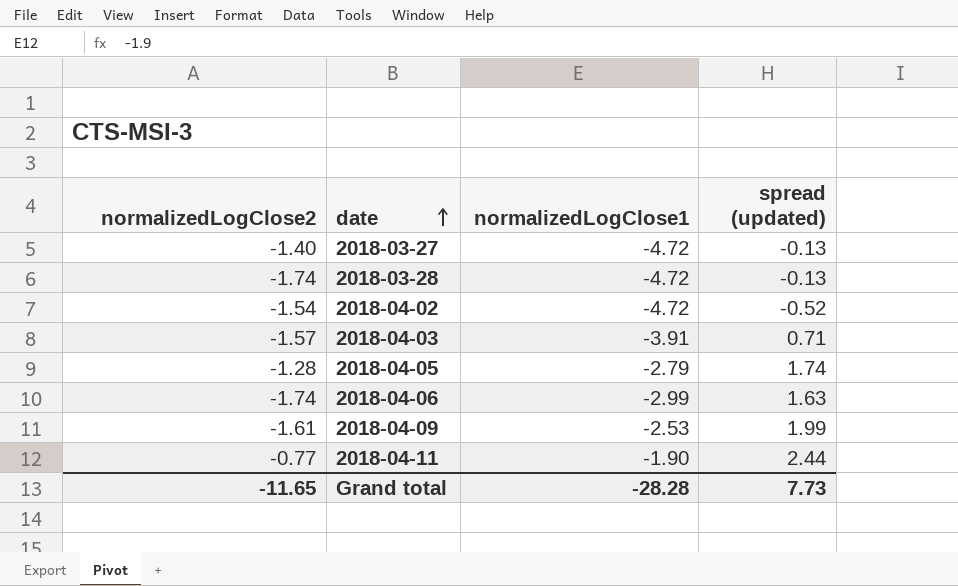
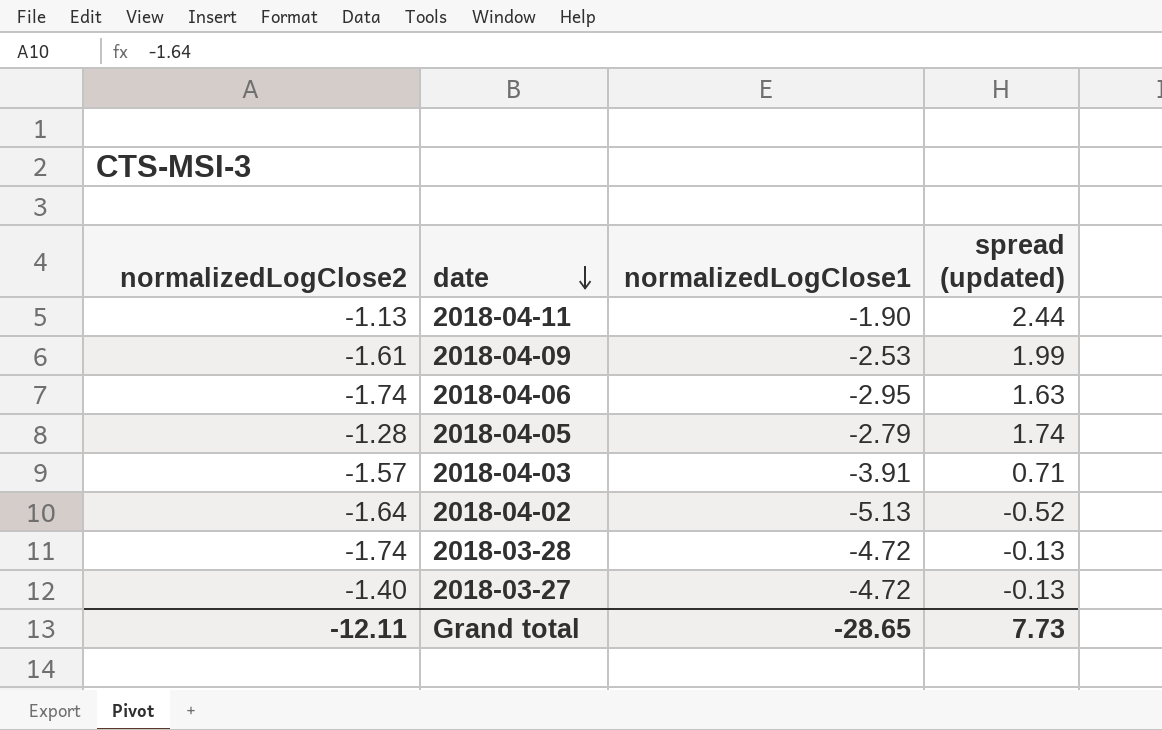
row order: date ascending -> date descending
2018-04-11 | normalizedLogClose2: -0.77 -> -1.13
2018-04-06 | normalizedLogClose1: -2.99 -> -2.95
2018-04-02 | normalizedLogClose2: -1.54 -> -1.64
2018-04-02 | normalizedLogClose1: -4.72 -> -5.13
Grand total | normalizedLogClose2: -11.65 -> -12.11
Grand total | normalizedLogClose1: -28.28 -> -28.65

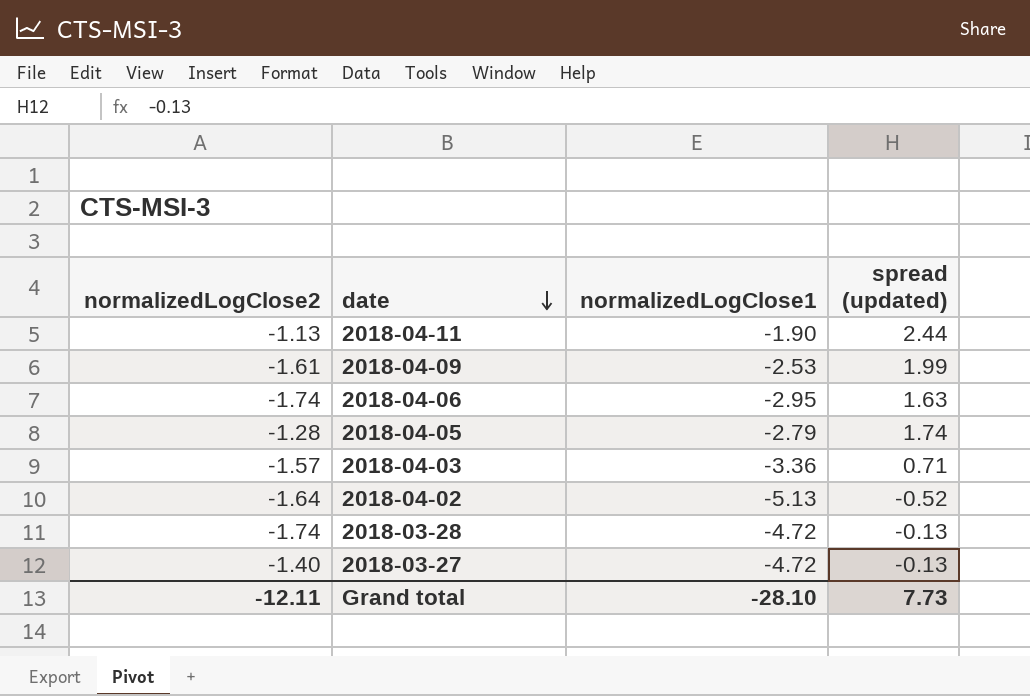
2018-04-03 | normalizedLogClose1: -3.91 -> -3.36
Grand total | normalizedLogClose1: -28.65 -> -28.10

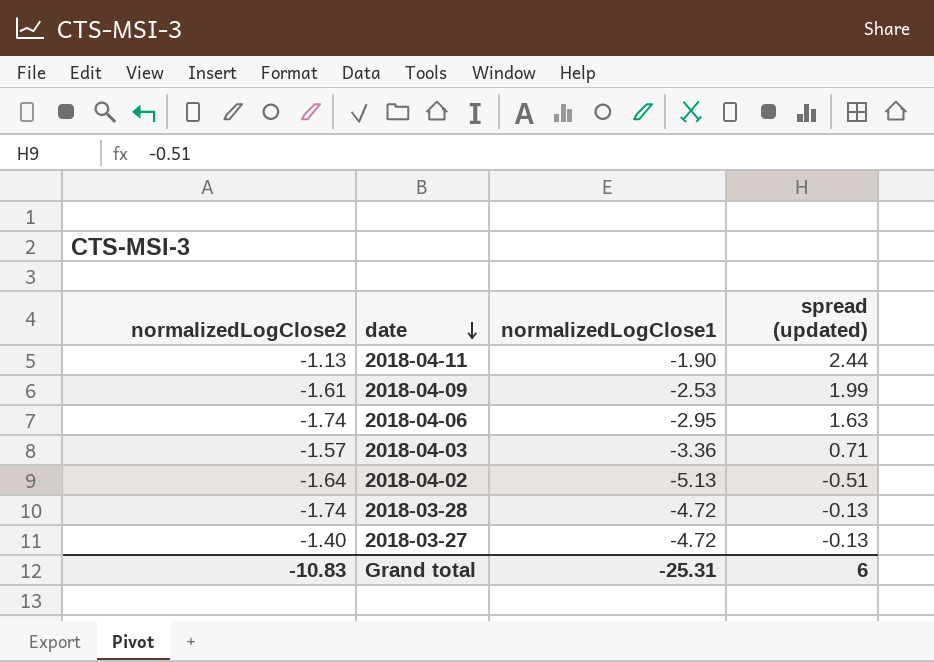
row 2018-04-05: -1.28 | -2.79 | 1.74 -> none
2018-04-02 | spread (updated): -0.52 -> -0.51
Grand total | normalizedLogClose2: -12.11 -> -10.83
Grand total | normalizedLogClose1: -28.10 -> -25.31
Grand total | spread (updated): 7.73 -> 6

